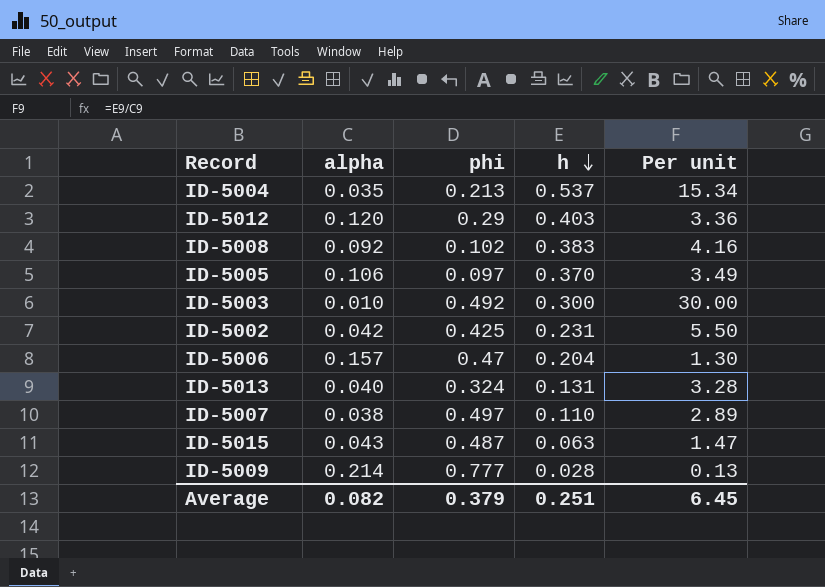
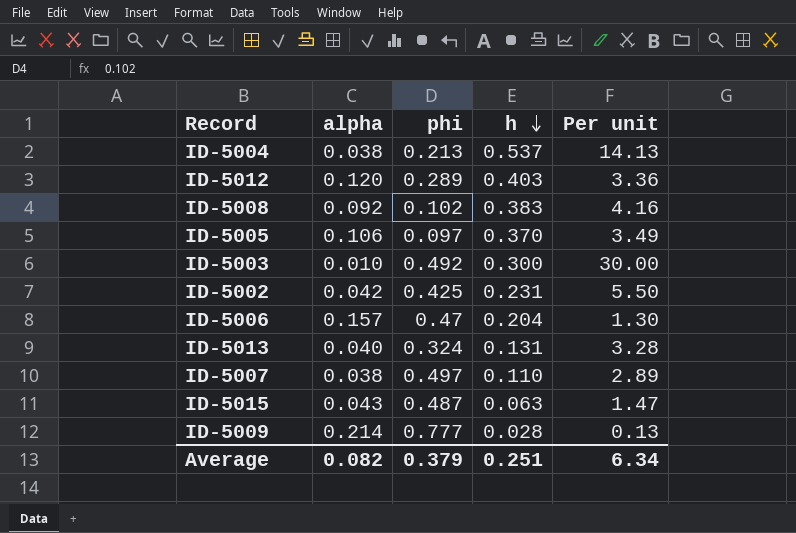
ID-5004 | alpha: 0.035 -> 0.038
ID-5004 | Per unit: 15.34 -> 14.13
ID-5012 | phi: 0.29 -> 0.289
Average | Per unit: 6.45 -> 6.34

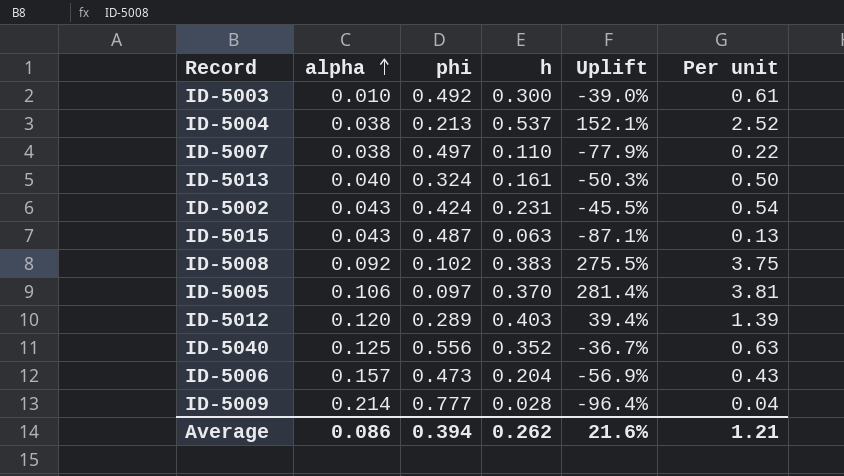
row order: h descending -> alpha ascending
column Uplift | formula: none -> ([h] - [phi]) / [phi]
column Per unit | formula: [h] / [alpha] -> [h] / [phi]
ID-5013 | h: 0.131 -> 0.161
ID-5002 | alpha: 0.042 -> 0.043
ID-5002 | phi: 0.425 -> 0.424
row ID-5040: none -> 0.125 | 0.556 | 0.352 | -36.7% | 0.63
ID-5006 | phi: 0.47 -> 0.473
Average | alpha: 0.082 -> 0.086
Average | phi: 0.379 -> 0.394
Average | h: 0.251 -> 0.262
Average | Per unit: 6.34 -> 1.21

